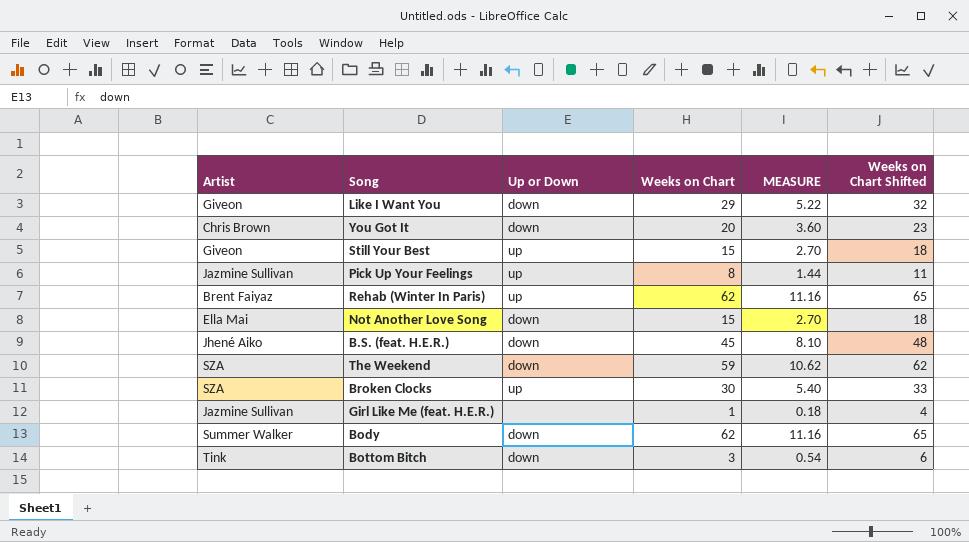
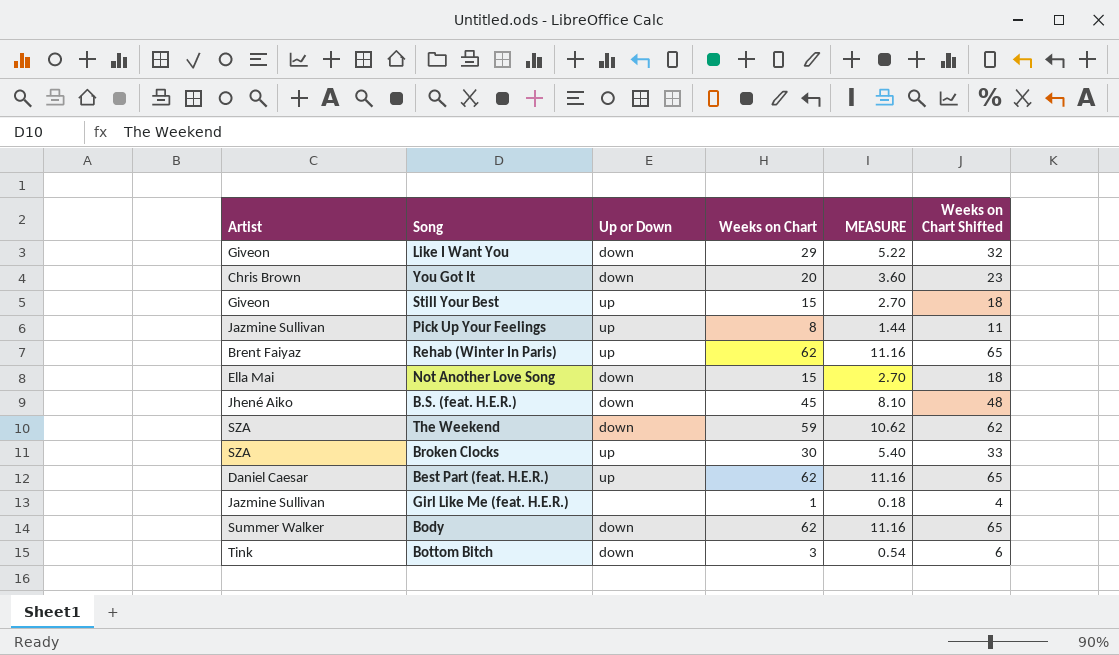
row Best Part (feat. H.E.R.): none -> Daniel Caesar | up | 62 | 11.16 | 65

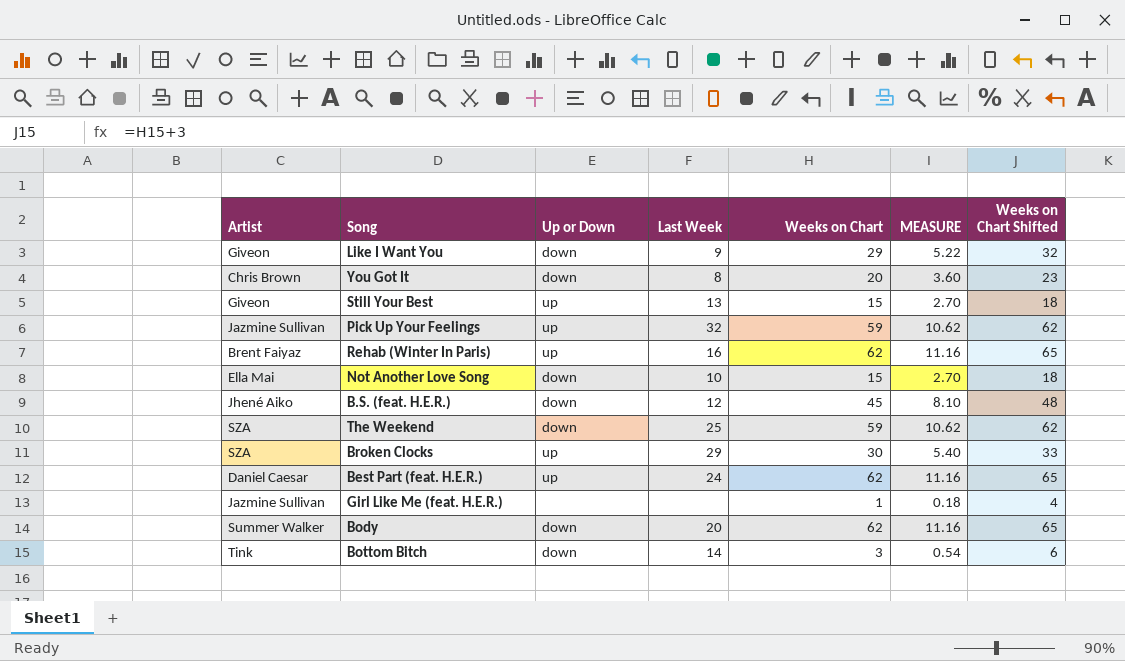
column Last Week | position: none -> 4
Pick Up Your Feelings | Weeks on Chart: 8 -> 59
Pick Up Your Feelings | MEASURE: 1.44 -> 10.62
Pick Up Your Feelings | Weeks on Chart Shifted: 11 -> 62

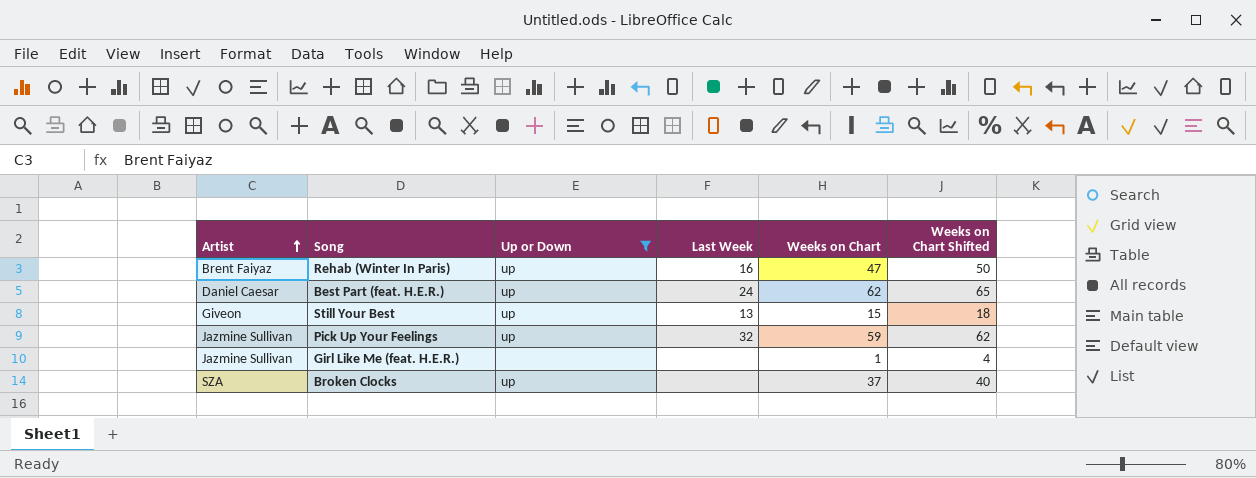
filter: none -> Up or Down != down
row order: none -> Artist ascending
column MEASURE | formula: [Weeks on Chart] * 0.18 -> none
Rehab (Winter In Paris) | Weeks on Chart: 62 -> 47
Rehab (Winter In Paris) | Weeks on Chart Shifted: 65 -> 50
Broken Clocks | Last Week: 29 -> none
Broken Clocks | Weeks on Chart: 30 -> 37
Broken Clocks | Weeks on Chart Shifted: 33 -> 40

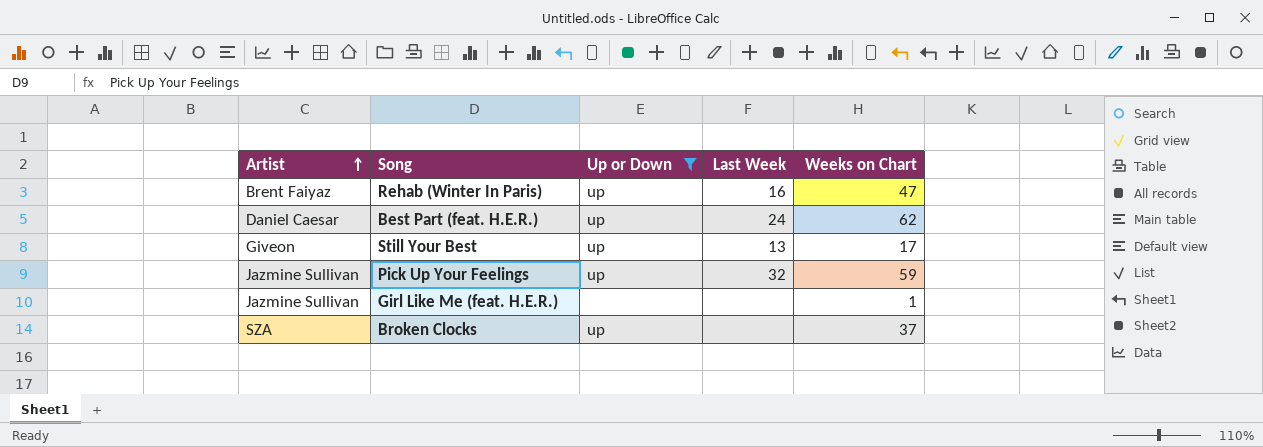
column Weeks on Chart Shifted | formula: [Weeks on Chart] + 3 -> none
Still Your Best | Weeks on Chart: 15 -> 17

